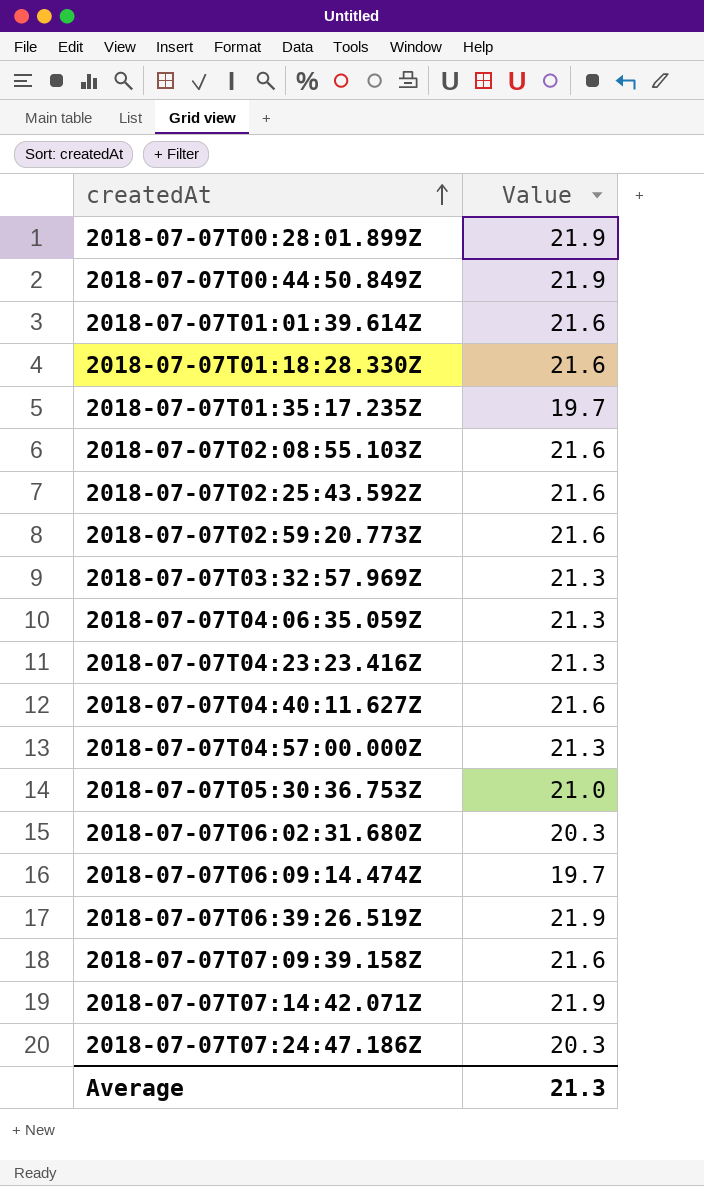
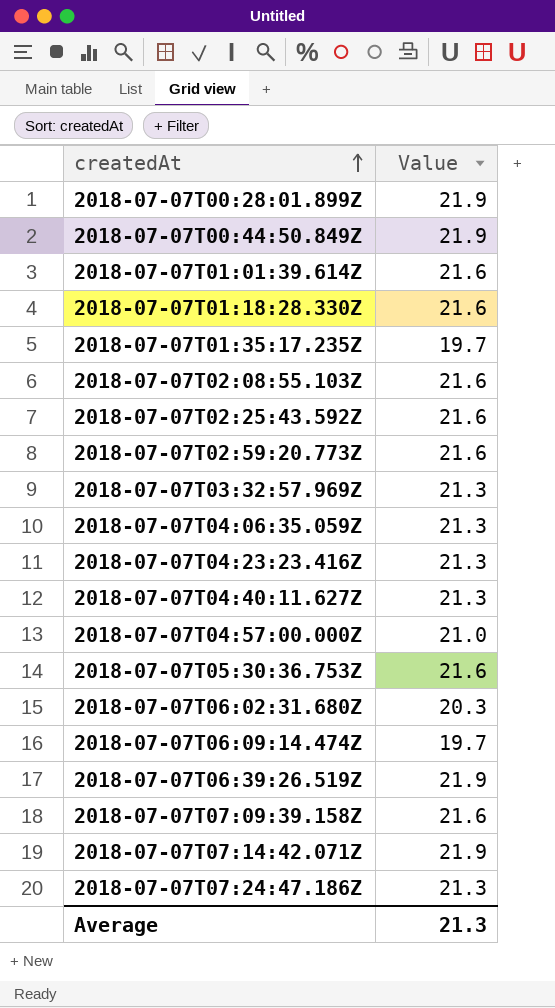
2018-07-07T04:40:11.627Z | Value: 21.6 -> 21.3
2018-07-07T04:57:00.000Z | Value: 21.3 -> 21.0
2018-07-07T05:30:36.753Z | Value: 21.0 -> 21.6
2018-07-07T07:24:47.186Z | Value: 20.3 -> 21.3

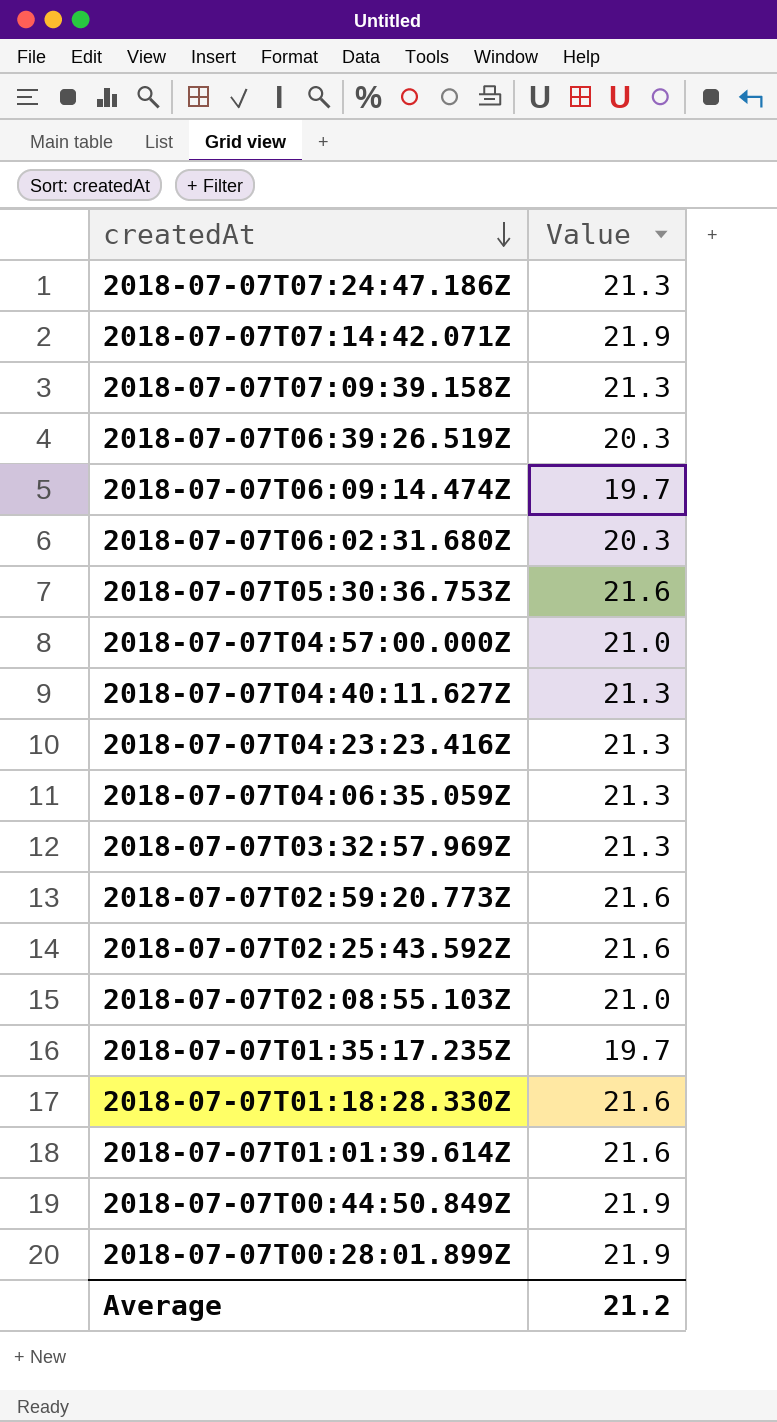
row order: createdAt ascending -> createdAt descending
2018-07-07T07:09:39.158Z | Value: 21.6 -> 21.3
2018-07-07T06:39:26.519Z | Value: 21.9 -> 20.3
2018-07-07T02:08:55.103Z | Value: 21.6 -> 21.0
Average | Value: 21.3 -> 21.2

